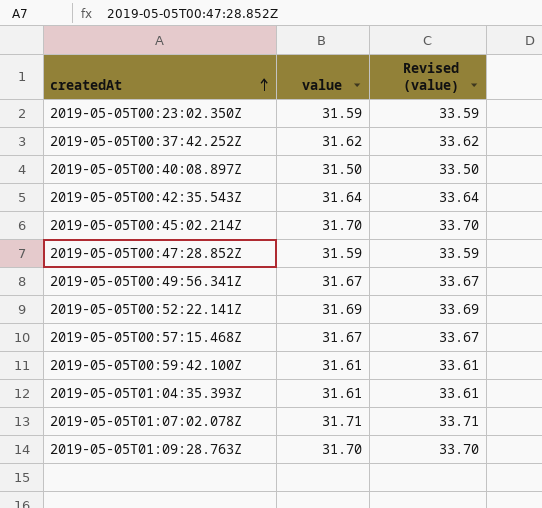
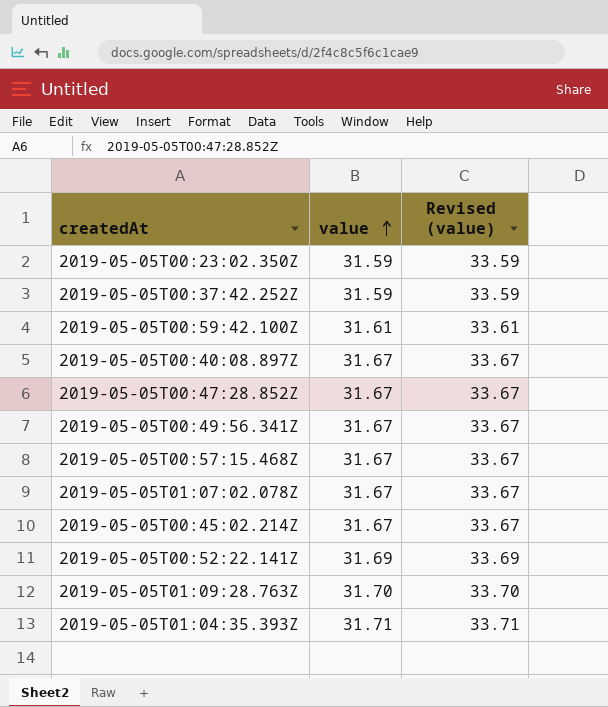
row order: createdAt ascending -> value ascending
row 2019-05-05T00:42:35.543Z: 31.64 | 33.64 -> none
2019-05-05T00:37:42.252Z | value: 31.62 -> 31.59
2019-05-05T00:37:42.252Z | Revised (value): 33.62 -> 33.59
2019-05-05T00:40:08.897Z | value: 31.50 -> 31.67
2019-05-05T00:40:08.897Z | Revised (value): 33.50 -> 33.67
2019-05-05T00:47:28.852Z | value: 31.59 -> 31.67
2019-05-05T00:47:28.852Z | Revised (value): 33.59 -> 33.67
2019-05-05T01:07:02.078Z | value: 31.71 -> 31.67
2019-05-05T01:07:02.078Z | Revised (value): 33.71 -> 33.67
2019-05-05T00:45:02.214Z | value: 31.70 -> 31.67
2019-05-05T00:45:02.214Z | Revised (value): 33.70 -> 33.67
2019-05-05T01:04:35.393Z | value: 31.61 -> 31.71
2019-05-05T01:04:35.393Z | Revised (value): 33.61 -> 33.71

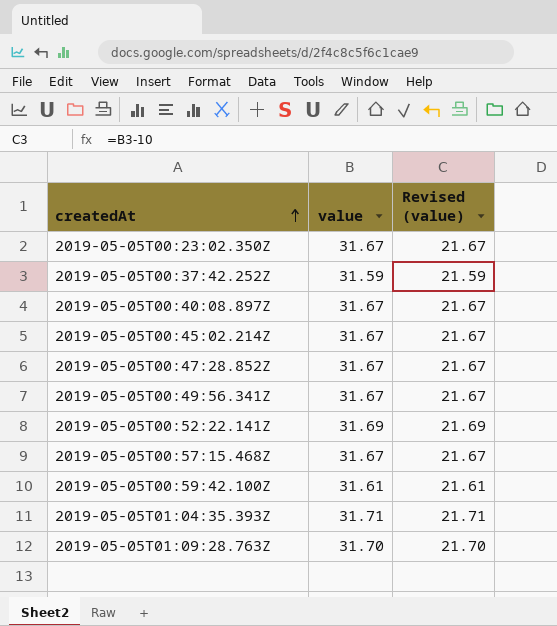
row order: value ascending -> createdAt ascending
column Revised (value) | formula: [value] + 2 -> [value] - 10
row 2019-05-05T01:07:02.078Z: 31.67 | 33.67 -> none
2019-05-05T00:23:02.350Z | value: 31.59 -> 31.67

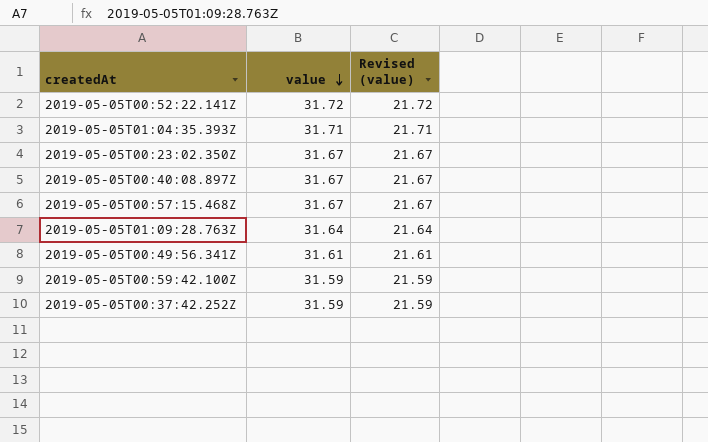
row order: createdAt ascending -> value descending
row 2019-05-05T00:45:02.214Z: 31.67 | 21.67 -> none
row 2019-05-05T00:47:28.852Z: 31.67 | 21.67 -> none
2019-05-05T00:52:22.141Z | value: 31.69 -> 31.72
2019-05-05T00:52:22.141Z | Revised (value): 21.69 -> 21.72
2019-05-05T01:09:28.763Z | value: 31.70 -> 31.64
2019-05-05T01:09:28.763Z | Revised (value): 21.70 -> 21.64
2019-05-05T00:49:56.341Z | value: 31.67 -> 31.61
2019-05-05T00:49:56.341Z | Revised (value): 21.67 -> 21.61
2019-05-05T00:59:42.100Z | value: 31.61 -> 31.59
2019-05-05T00:59:42.100Z | Revised (value): 21.61 -> 21.59

